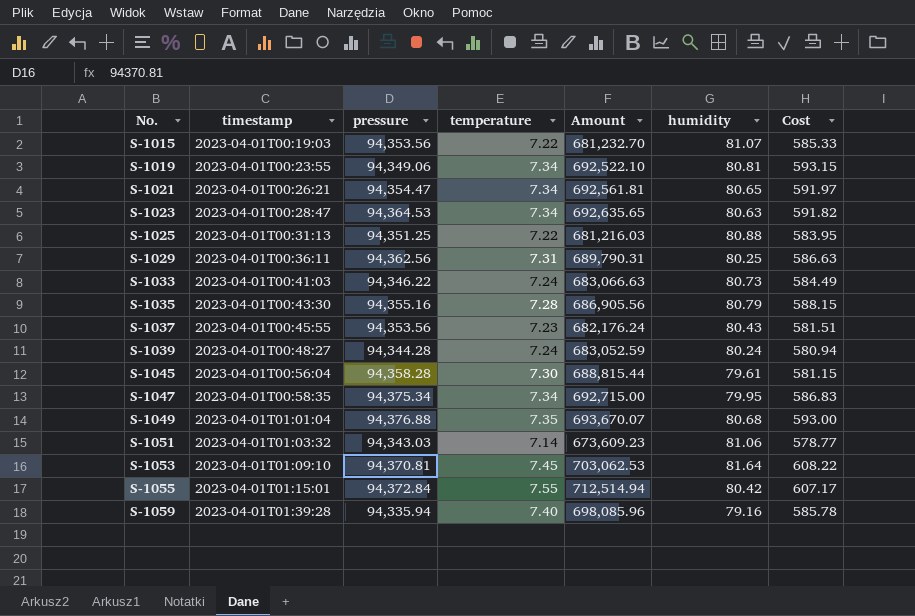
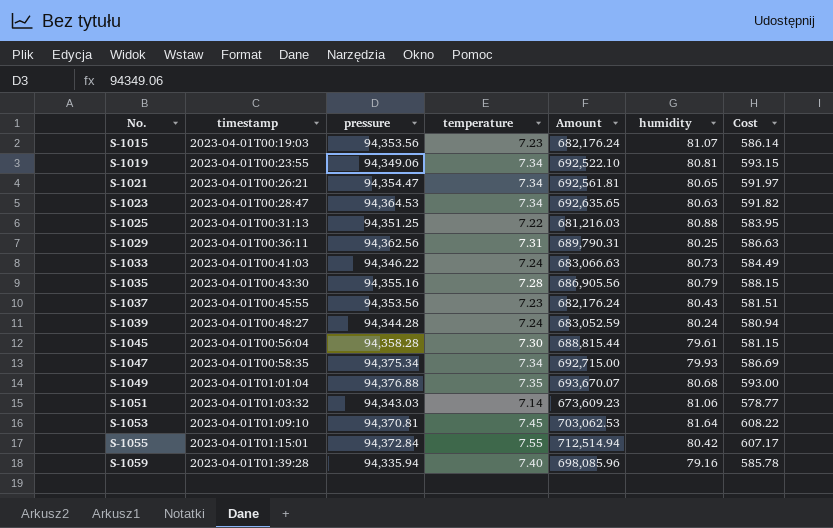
S-1015 | temperature: 7.22 -> 7.23
S-1015 | Amount: 681,232.70 -> 682,176.24
S-1015 | Cost: 585.33 -> 586.14
S-1047 | humidity: 79.95 -> 79.93
S-1047 | Cost: 586.83 -> 586.69

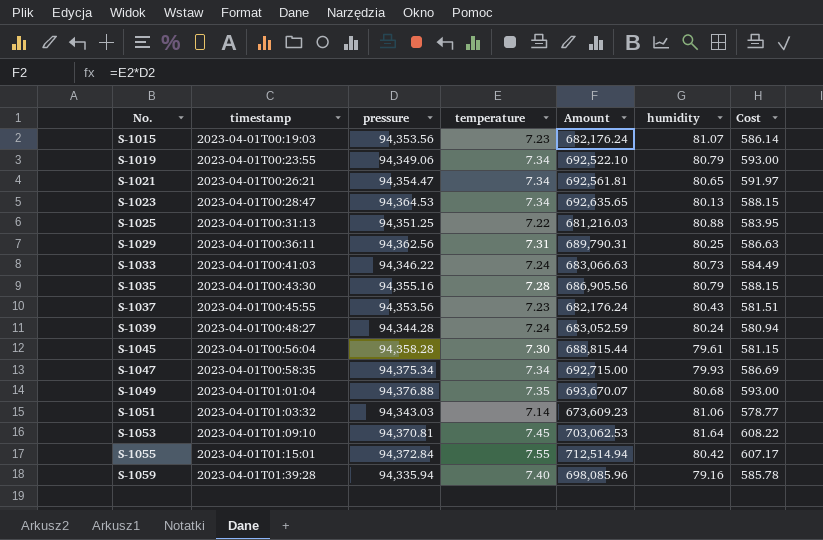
S-1019 | humidity: 80.81 -> 80.79
S-1019 | Cost: 593.15 -> 593.00
S-1023 | humidity: 80.63 -> 80.13
S-1023 | Cost: 591.82 -> 588.15

